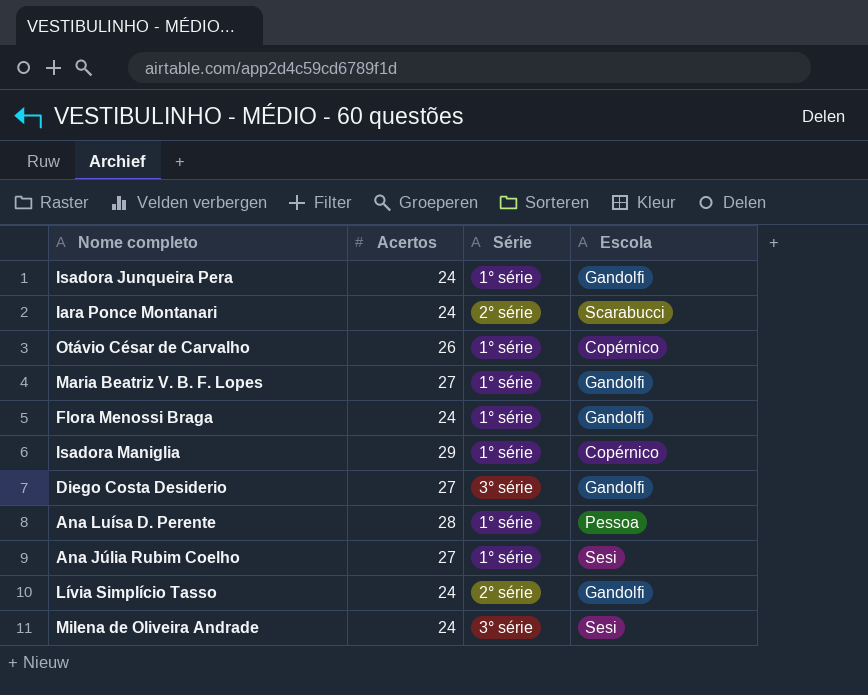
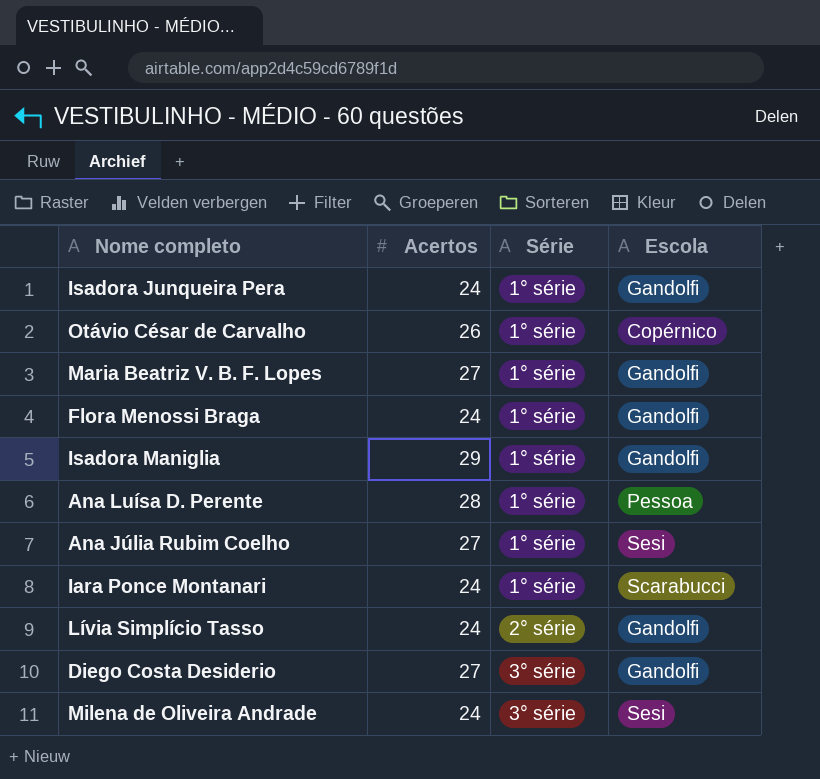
row order: none -> Série ascending
Isadora Maniglia | Escola: Copérnico -> Gandolfi
Iara Ponce Montanari | Série: 2° série -> 1° série

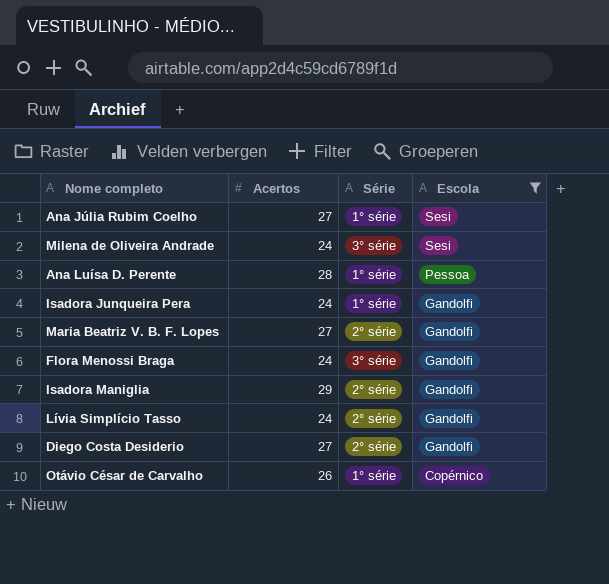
filter: none -> Escola != Scarabucci
row order: Série ascending -> Escola descending
Maria Beatriz V. B. F. Lopes | Série: 1° série -> 2° série
Flora Menossi Braga | Série: 1° série -> 3° série
Isadora Maniglia | Série: 1° série -> 2° série
Diego Costa Desiderio | Série: 3° série -> 2° série

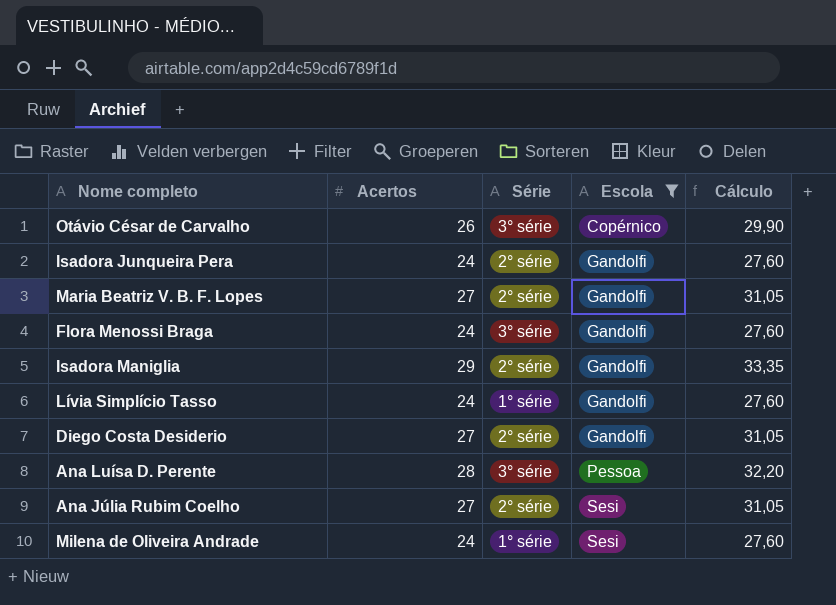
row order: Escola descending -> Escola ascending
column Cálculo | formula: none -> [Acertos] * 1,15
Otávio César de Carvalho | Série: 1° série -> 3° série
Isadora Junqueira Pera | Série: 1° série -> 2° série
Lívia Simplício Tasso | Série: 2° série -> 1° série
Ana Luísa D. Perente | Série: 1° série -> 3° série
Ana Júlia Rubim Coelho | Série: 1° série -> 2° série
Milena de Oliveira Andrade | Série: 3° série -> 1° série

